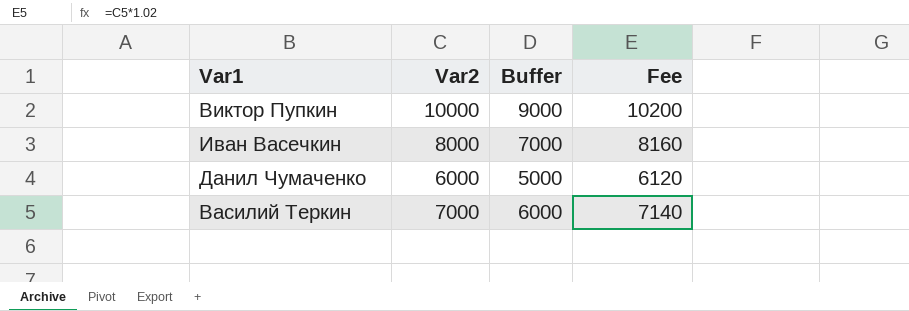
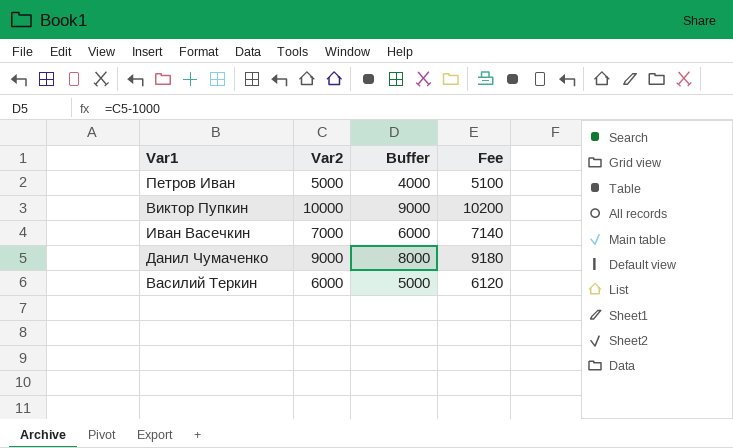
row Петров Иван: none -> 5000 | 4000 | 5100
Иван Васечкин | Var2: 8000 -> 7000
Иван Васечкин | Buffer: 7000 -> 6000
Иван Васечкин | Fee: 8160 -> 7140
Данил Чумаченко | Var2: 6000 -> 9000
Данил Чумаченко | Buffer: 5000 -> 8000
Данил Чумаченко | Fee: 6120 -> 9180
Василий Теркин | Var2: 7000 -> 6000
Василий Теркин | Buffer: 6000 -> 5000
Василий Теркин | Fee: 7140 -> 6120

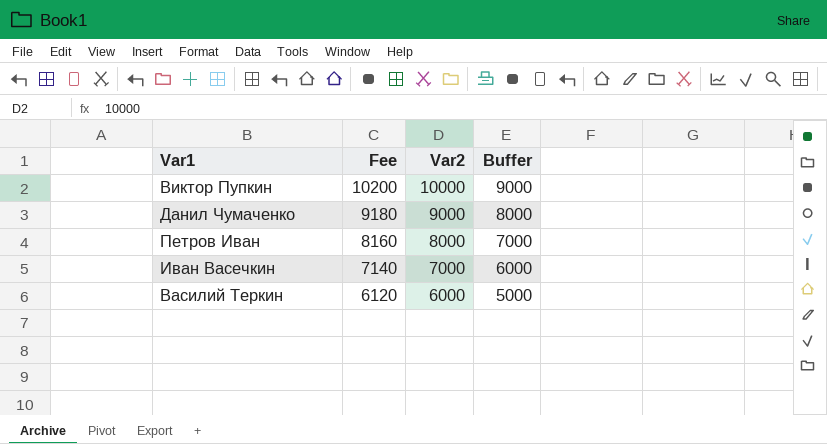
row order: none -> Fee descending
column Fee | position: 4 -> 2
Петров Иван | Fee: 5100 -> 8160
Петров Иван | Var2: 5000 -> 8000
Петров Иван | Buffer: 4000 -> 7000

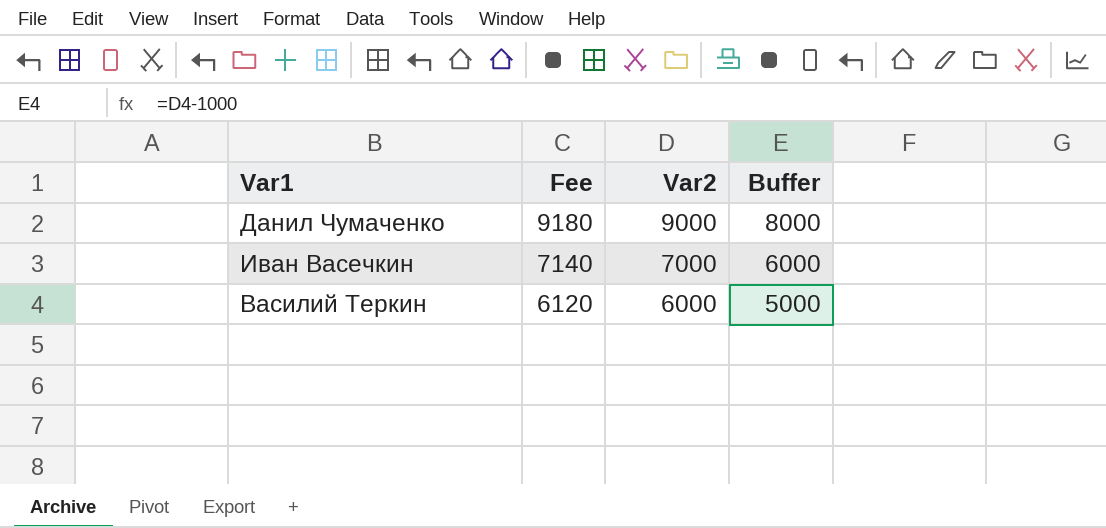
row Виктор Пупкин: 10200 | 10000 | 9000 -> none
row Петров Иван: 8160 | 8000 | 7000 -> none

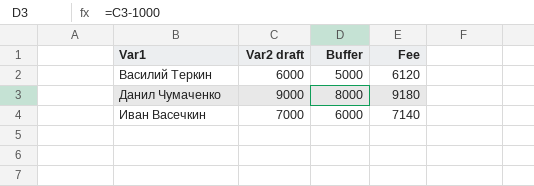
row order: Fee descending -> Var1 ascending
column name: Var2 -> Var2 draft
column Fee | position: 2 -> 4

